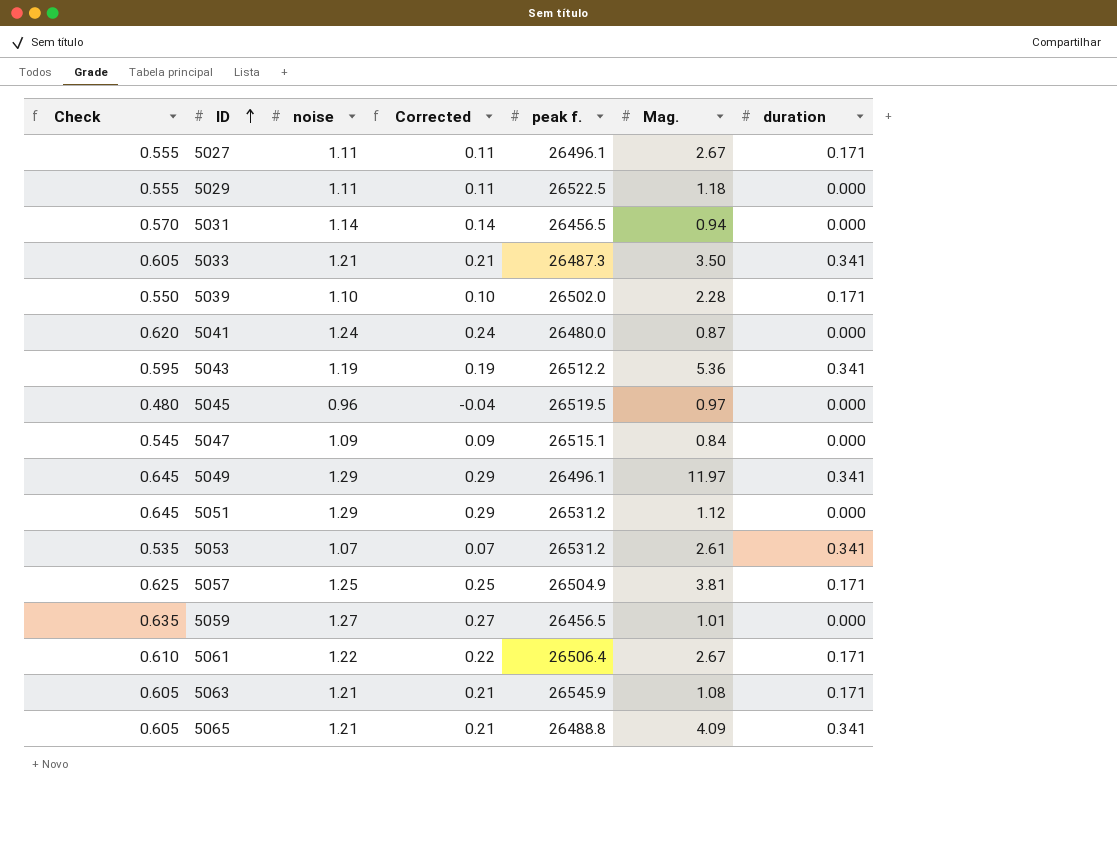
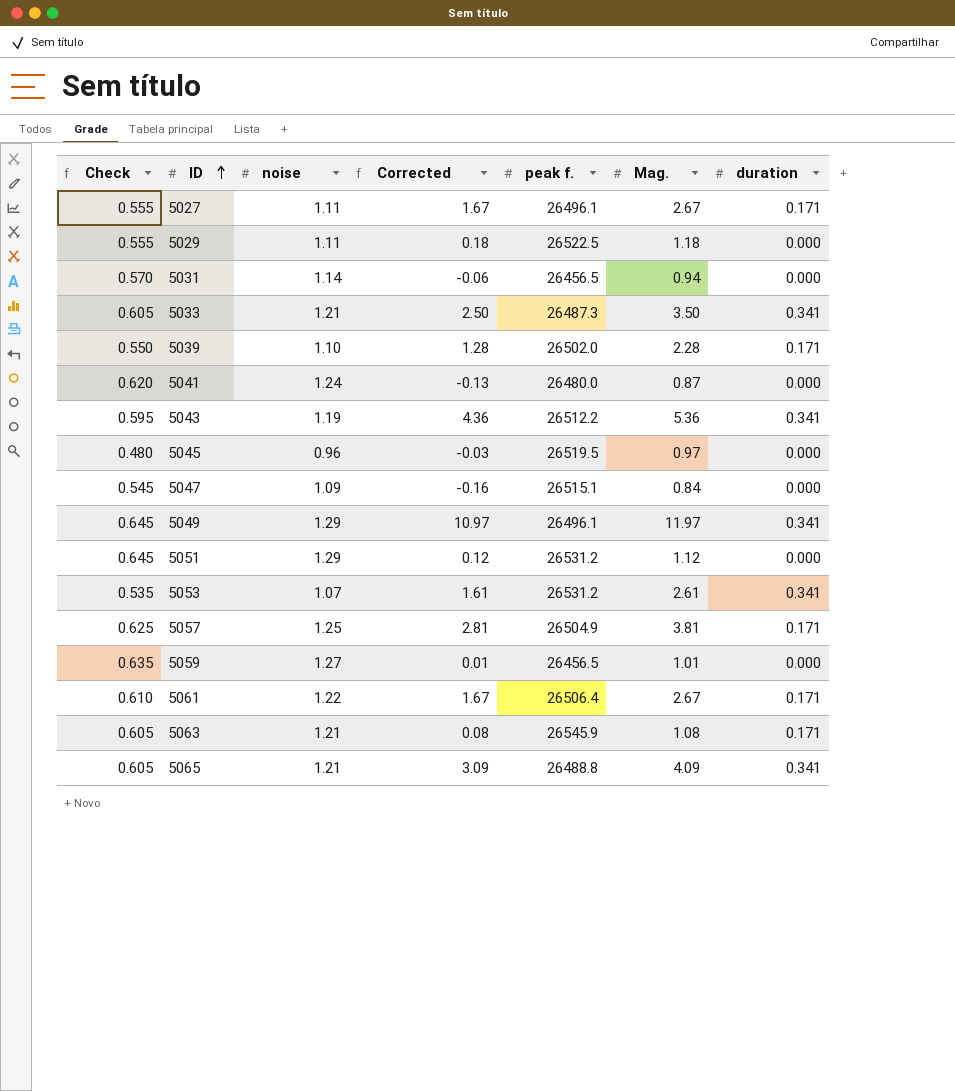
column Corrected | formula: [noise] - 1 -> [Mag.] - 1

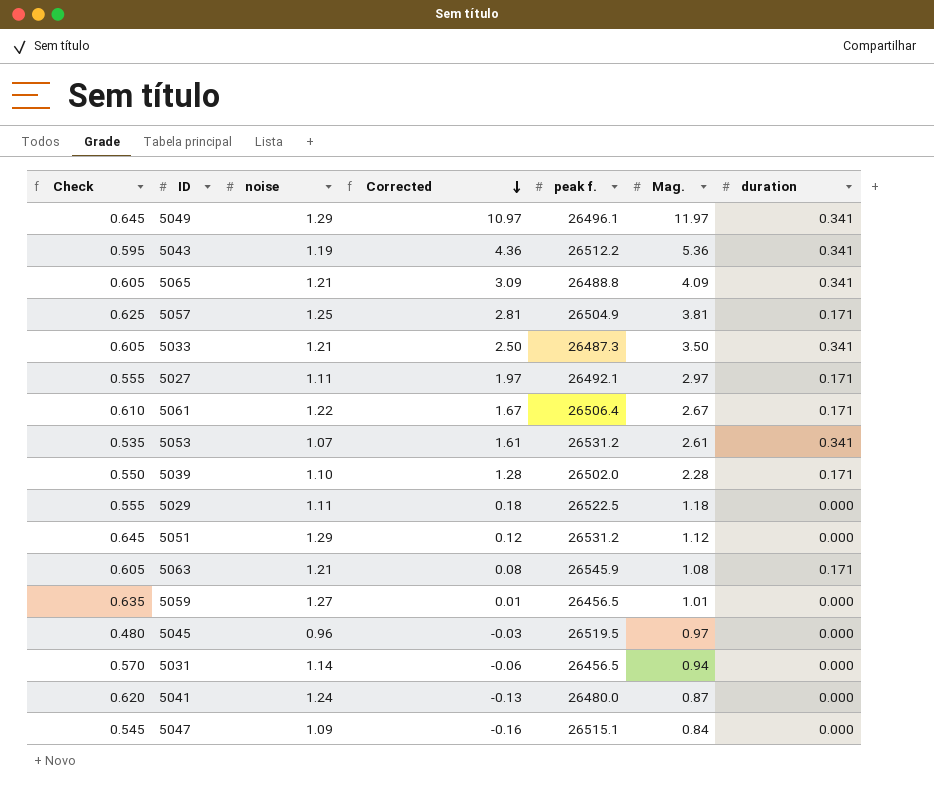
row order: ID ascending -> Corrected descending
5027 | Corrected: 1.67 -> 1.97
5027 | peak f.: 26496.1 -> 26492.1
5027 | Mag.: 2.67 -> 2.97

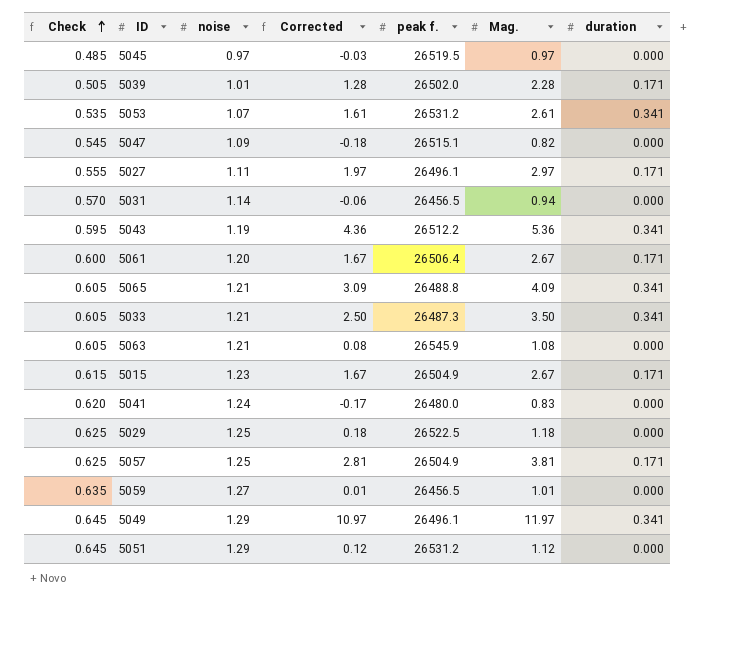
row order: Corrected descending -> Check ascending
5045 | Check: 0.480 -> 0.485
5045 | noise: 0.96 -> 0.97
5039 | Check: 0.550 -> 0.505
5039 | noise: 1.10 -> 1.01
5047 | Corrected: -0.16 -> -0.18
5047 | Mag.: 0.84 -> 0.82
5027 | peak f.: 26492.1 -> 26496.1
5061 | Check: 0.610 -> 0.600
5061 | noise: 1.22 -> 1.20
5063 | duration: 0.171 -> 0.000
row 5015: none -> 0.615 | 1.23 | 1.67 | 26504.9 | 2.67 | 0.171
5041 | Corrected: -0.13 -> -0.17
5041 | Mag.: 0.87 -> 0.83
5029 | Check: 0.555 -> 0.625
5029 | noise: 1.11 -> 1.25

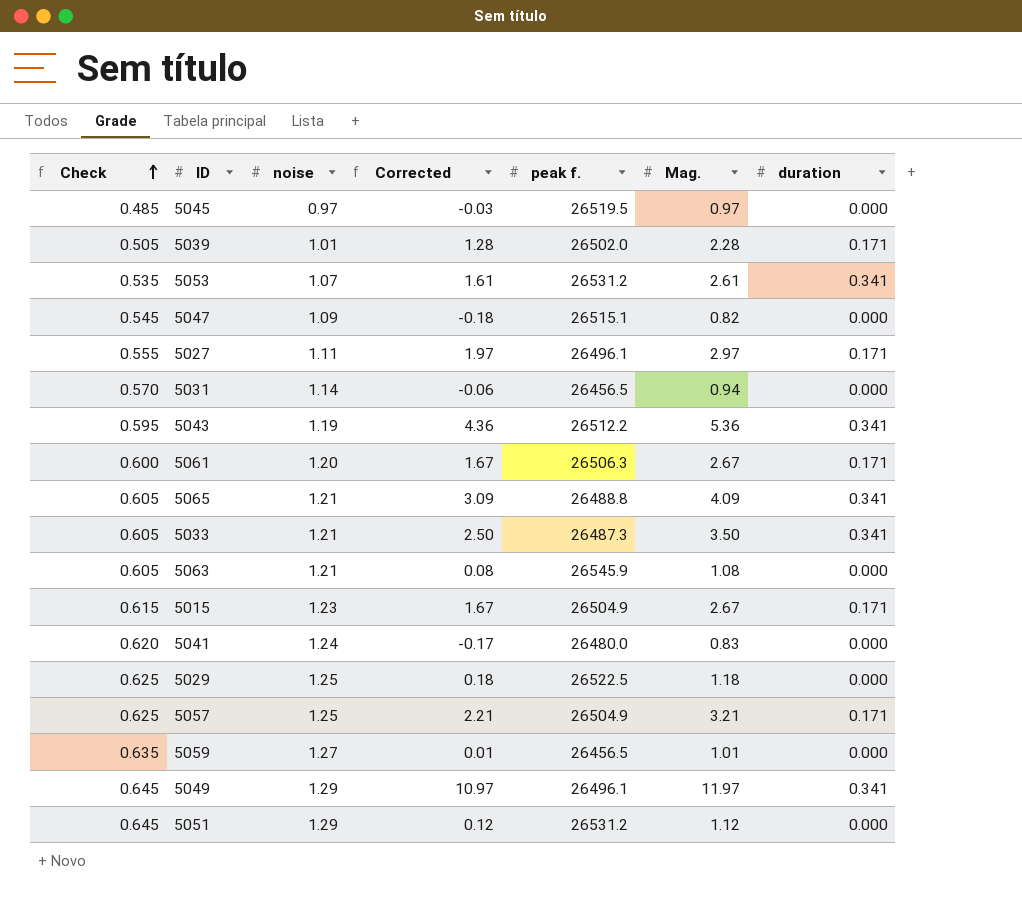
5061 | peak f.: 26506.4 -> 26506.3
5057 | Corrected: 2.81 -> 2.21
5057 | Mag.: 3.81 -> 3.21

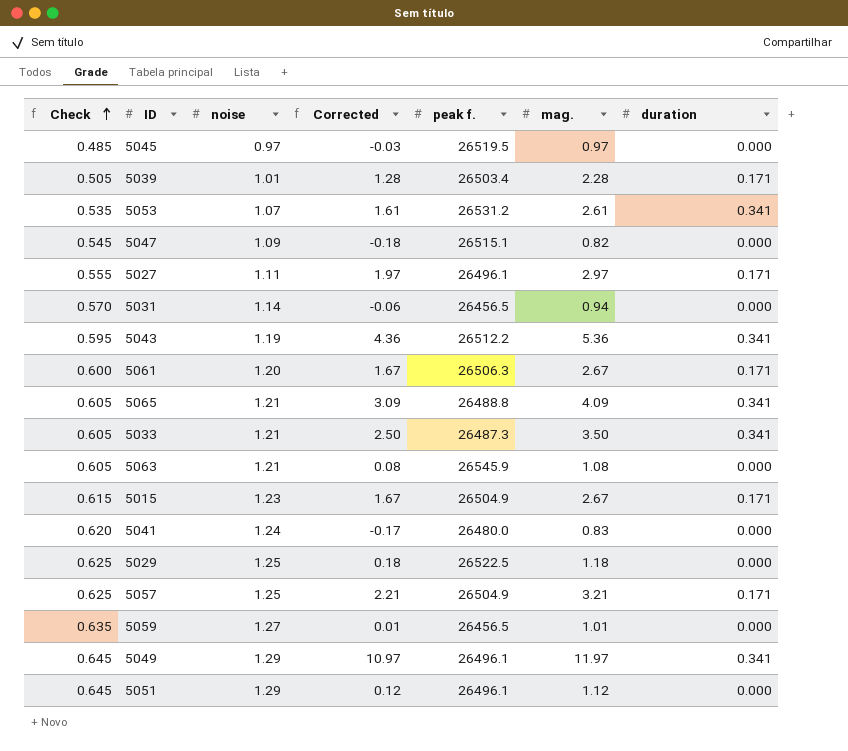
column name: Mag. -> mag.
5039 | peak f.: 26502.0 -> 26503.4
5051 | peak f.: 26531.2 -> 26496.1

